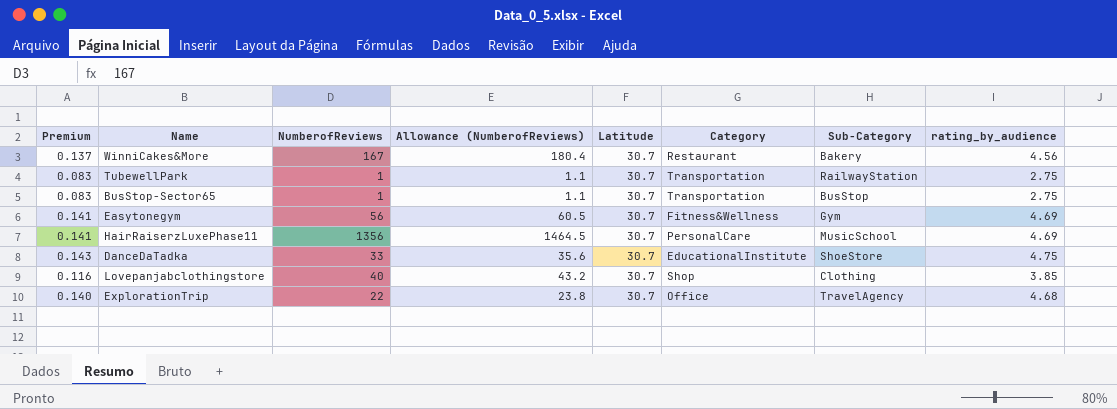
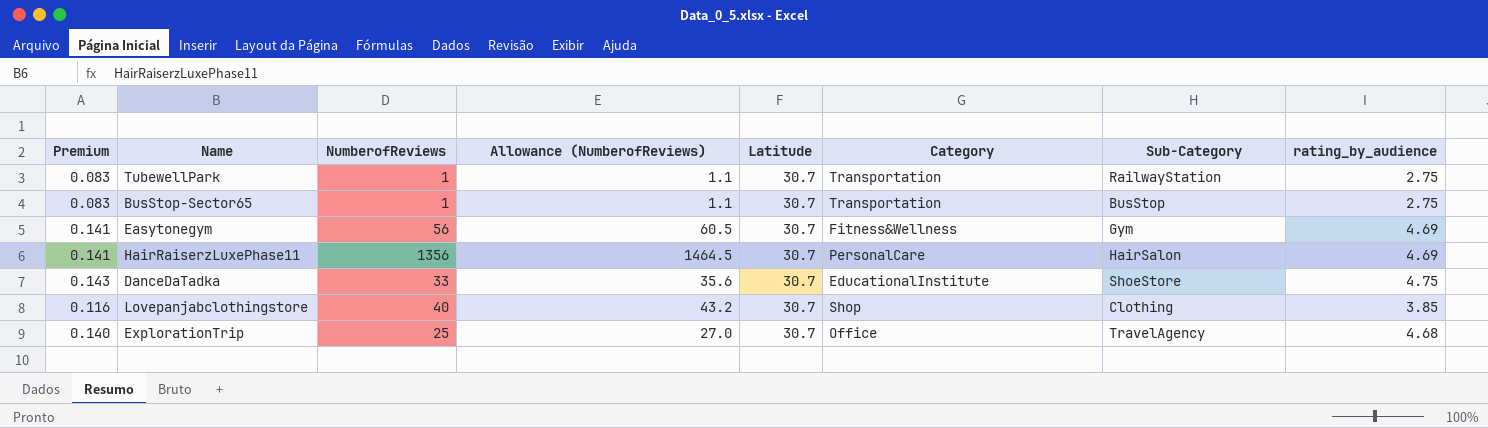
row WinniCakes&More: 0.137 | 167 | 180.4 | 30.7 | Restaurant | Bakery | 4.56 -> none
HairRaiserzLuxePhase11 | Sub-Category: MusicSchool -> HairSalon
ExplorationTrip | NumberofReviews: 22 -> 25
ExplorationTrip | Allowance (NumberofReviews): 23.8 -> 27.0

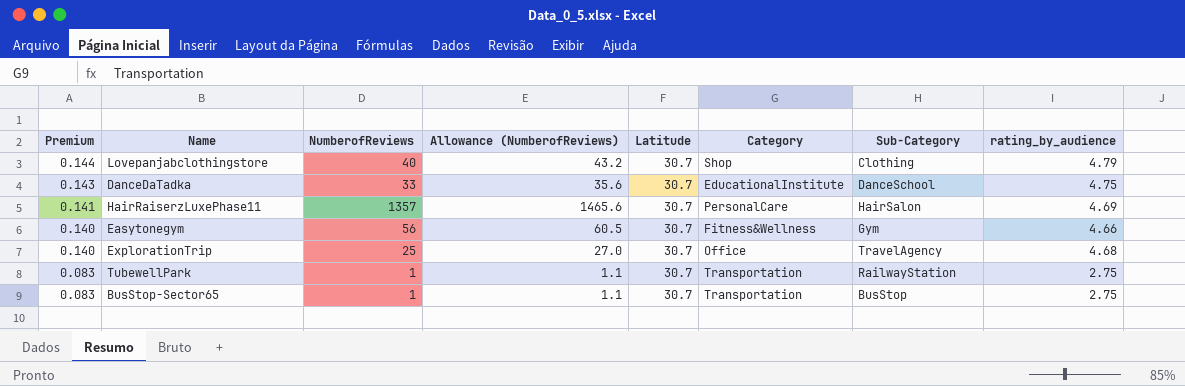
row order: none -> Premium descending
Lovepanjabclothingstore | Premium: 0.116 -> 0.144
Lovepanjabclothingstore | rating_by_audience: 3.85 -> 4.79
DanceDaTadka | Sub-Category: ShoeStore -> DanceSchool
HairRaiserzLuxePhase11 | NumberofReviews: 1356 -> 1357
HairRaiserzLuxePhase11 | Allowance (NumberofReviews): 1464.5 -> 1465.6
Easytonegym | Premium: 0.141 -> 0.140
Easytonegym | rating_by_audience: 4.69 -> 4.66

